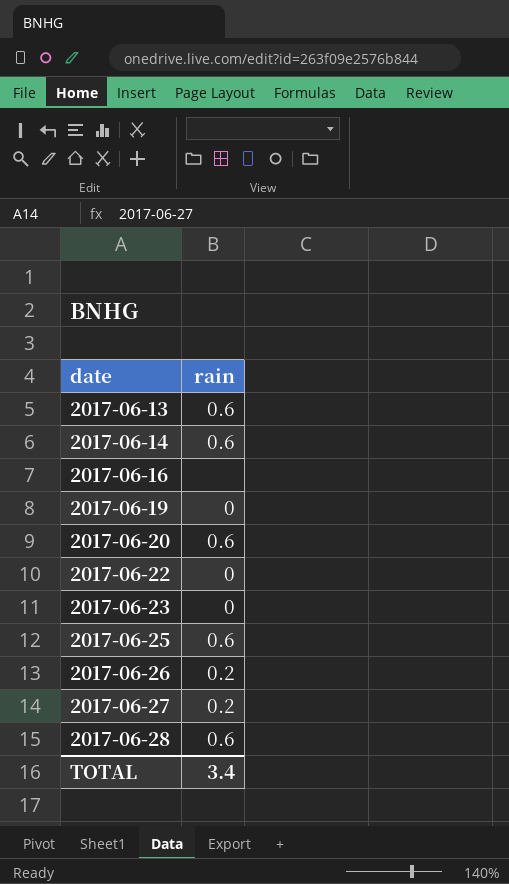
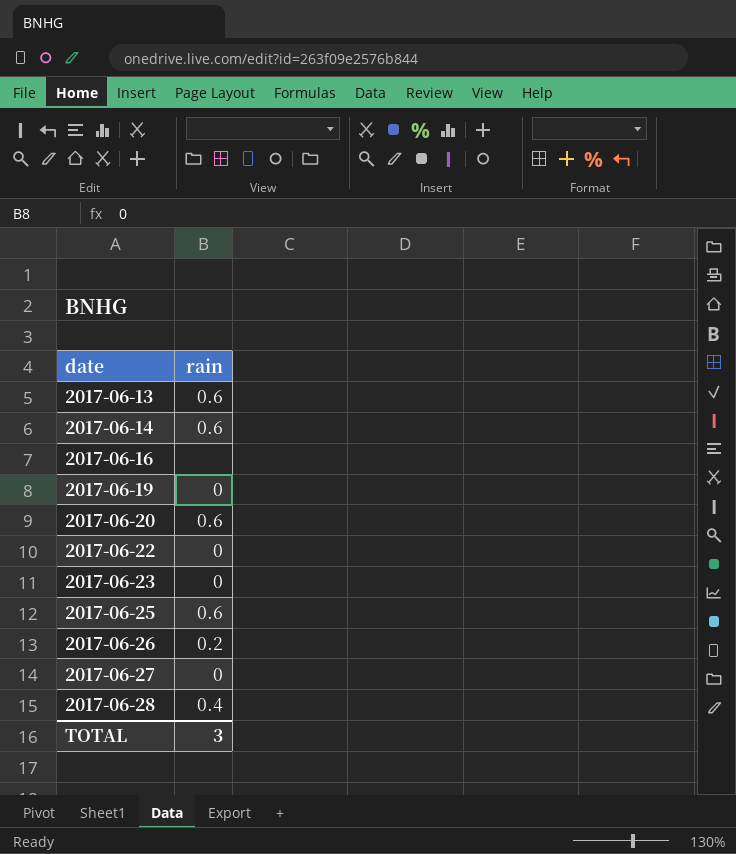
2017-06-27 | rain: 0.2 -> 0
2017-06-28 | rain: 0.6 -> 0.4
TOTAL | rain: 3.4 -> 3

